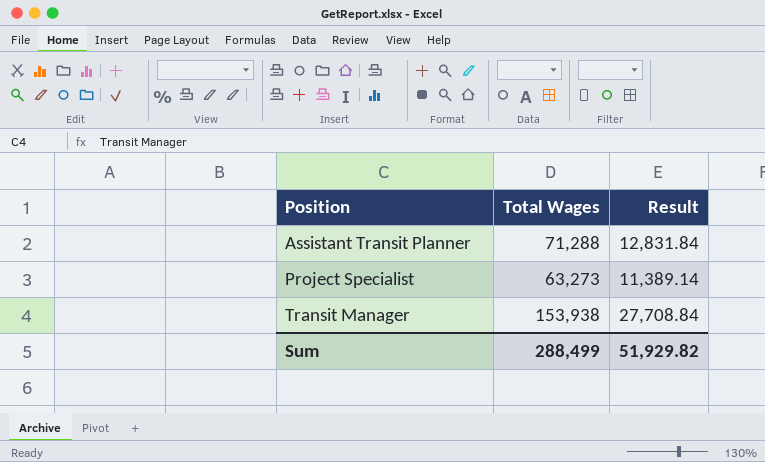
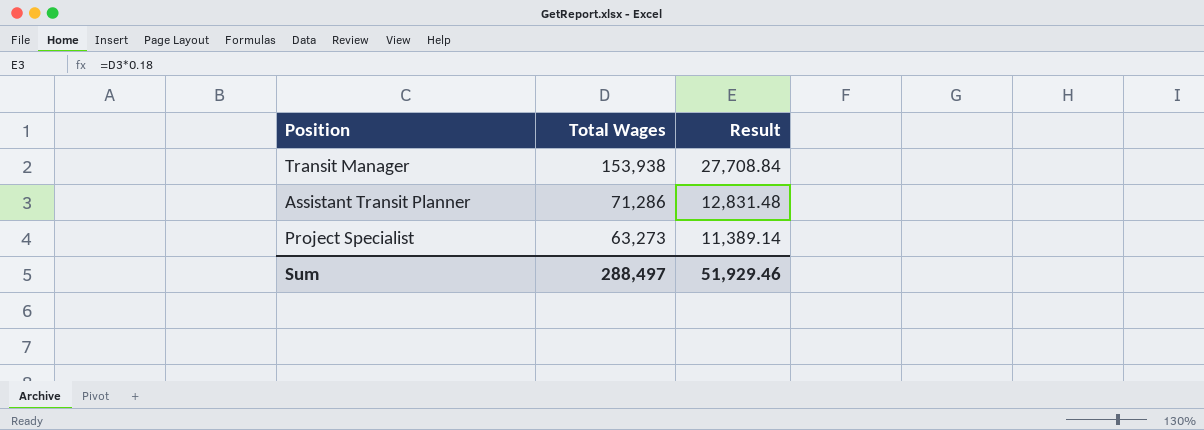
row order: Position ascending -> Total Wages descending
Assistant Transit Planner | Total Wages: 71,288 -> 71,286
Assistant Transit Planner | Result: 12,831.84 -> 12,831.48
Sum | Total Wages: 288,499 -> 288,497
Sum | Result: 51,929.82 -> 51,929.46

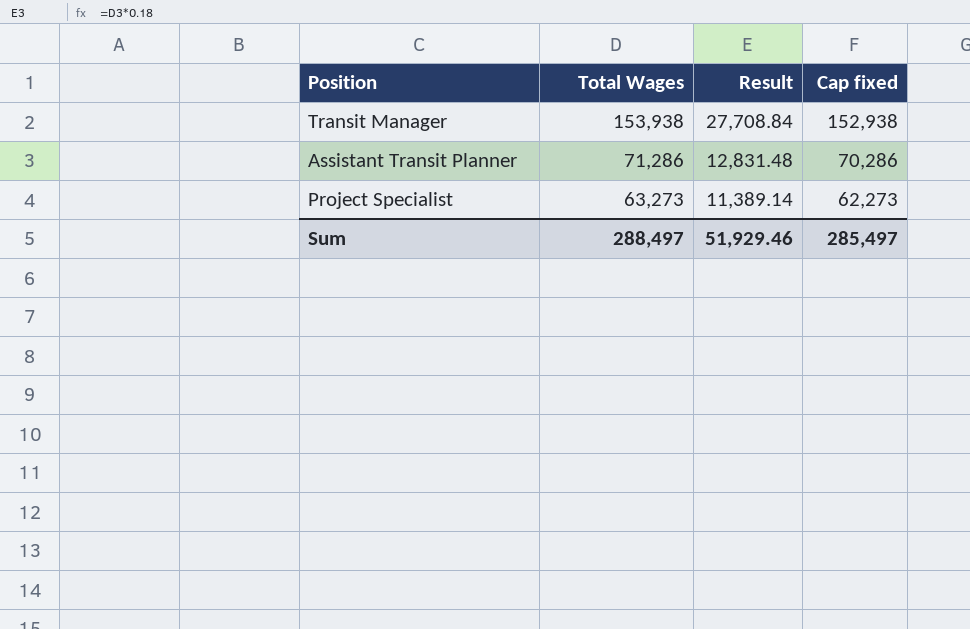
column Cap fixed | formula: none -> [Total Wages] - 1000

